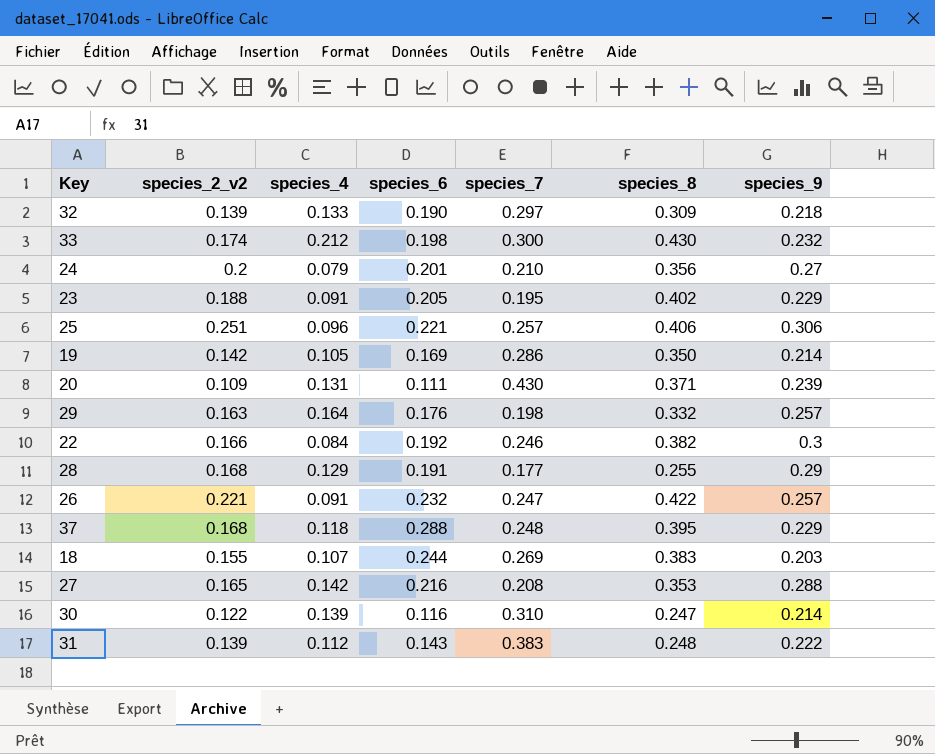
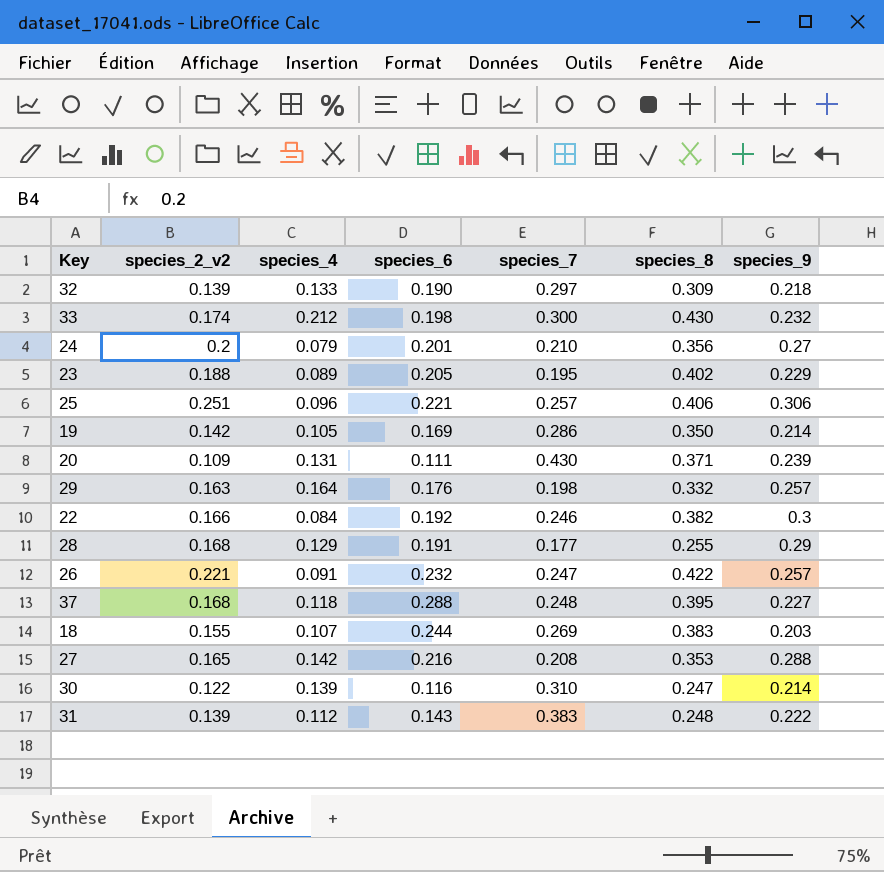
23 | species_4: 0.091 -> 0.089
37 | species_9: 0.229 -> 0.227

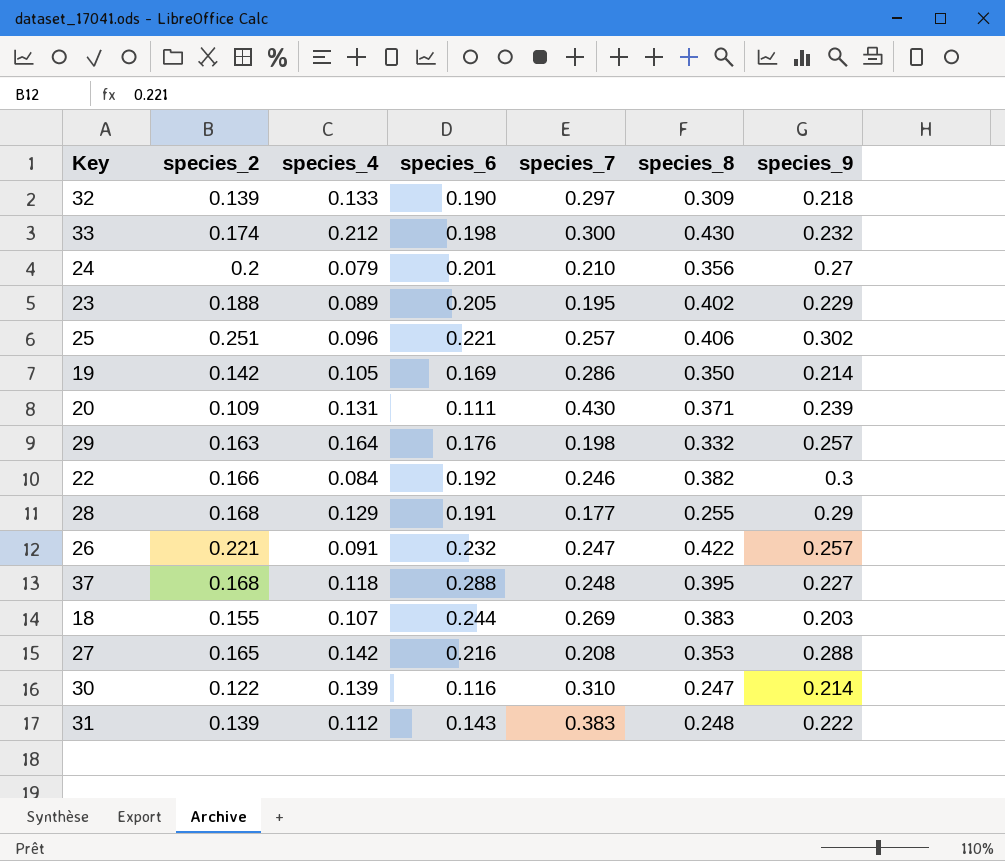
column name: species_2_v2 -> species_2
25 | species_9: 0.306 -> 0.302

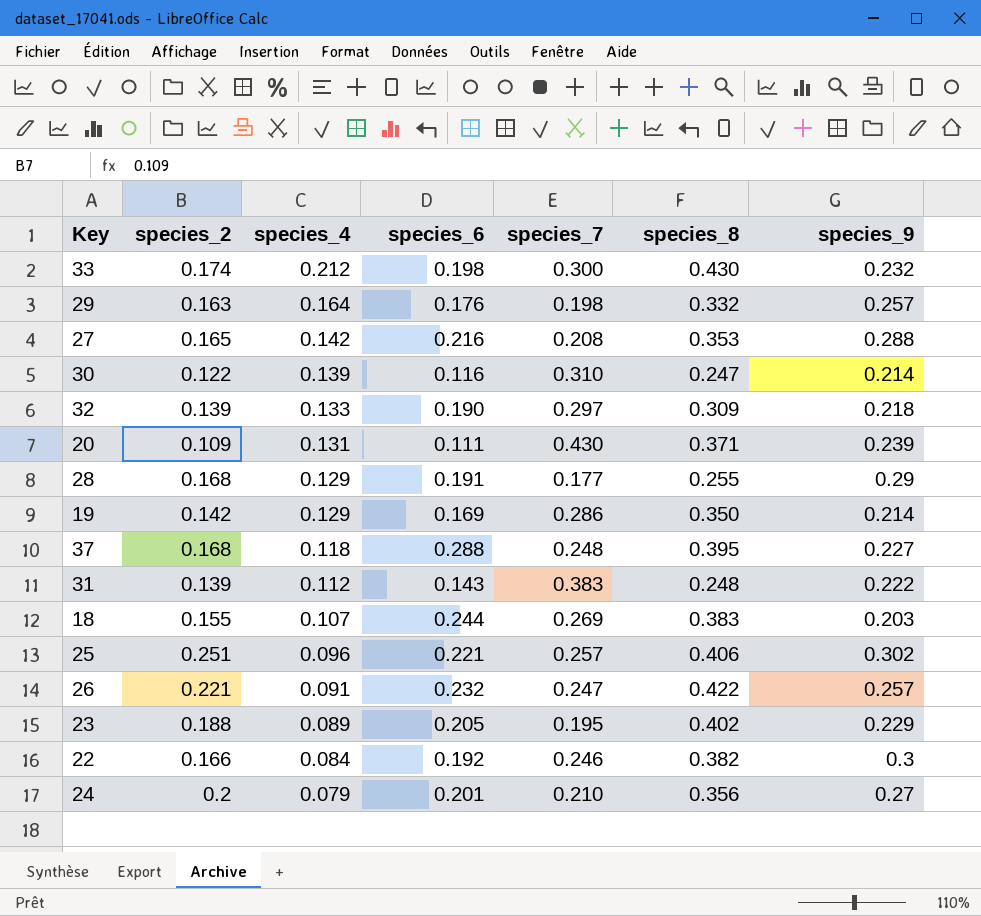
row order: none -> species_4 descending
19 | species_4: 0.105 -> 0.129

